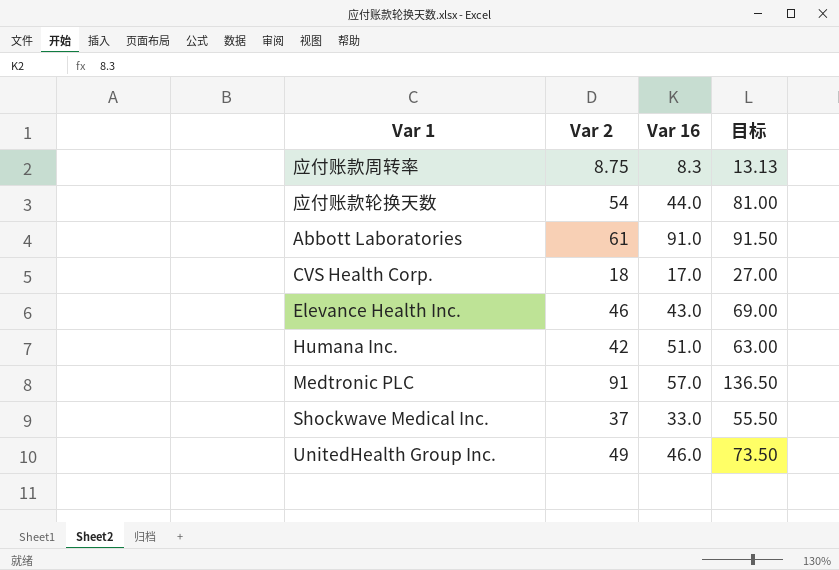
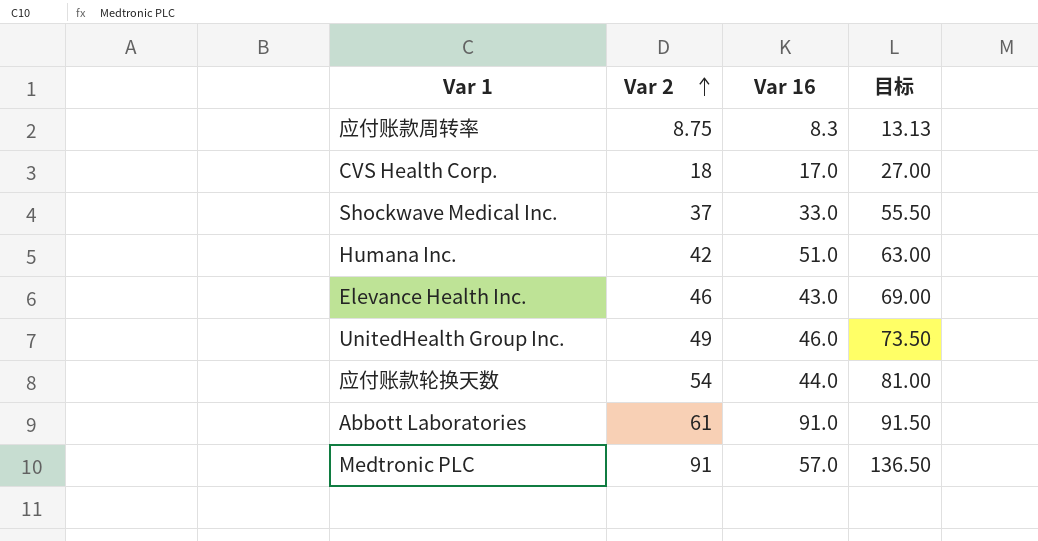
row order: none -> Var 2 ascending

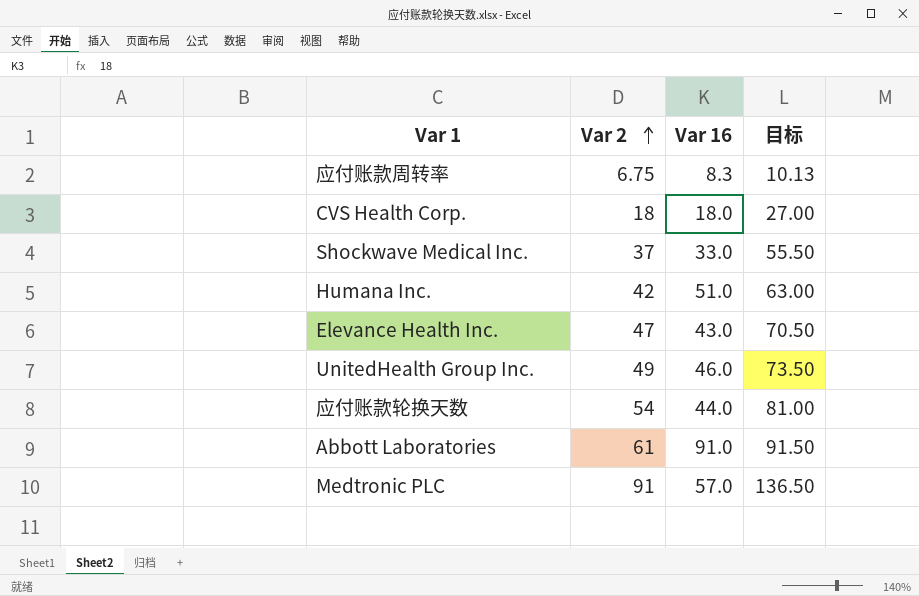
应付账款周转率 | Var 2: 8.75 -> 6.75
应付账款周转率 | 目标: 13.13 -> 10.13
CVS Health Corp. | Var 16: 17.0 -> 18.0
Elevance Health Inc. | Var 2: 46 -> 47
Elevance Health Inc. | 目标: 69.00 -> 70.50

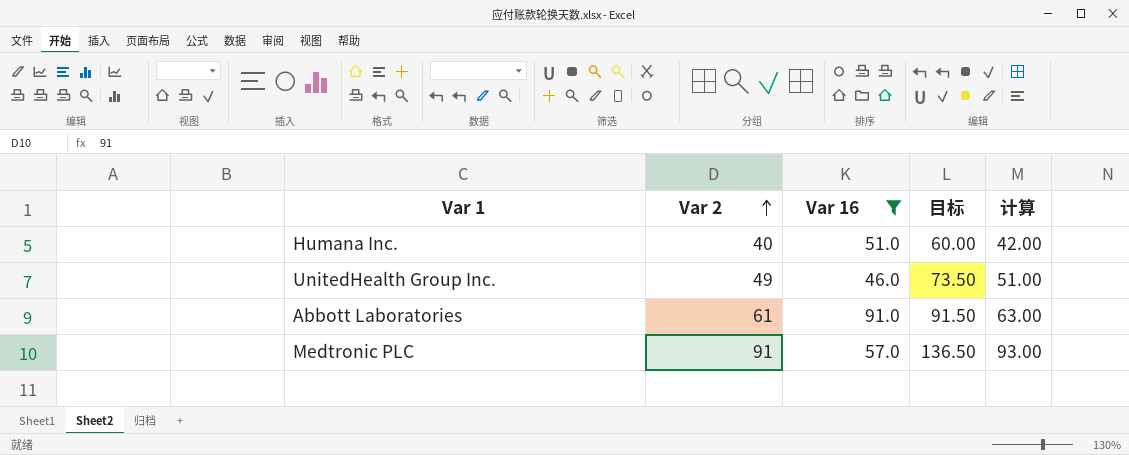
filter: none -> Var 16 >= 46.0
column 计算 | formula: none -> [Var 2] + 2
Humana Inc. | Var 2: 42 -> 40
Humana Inc. | 目标: 63.00 -> 60.00

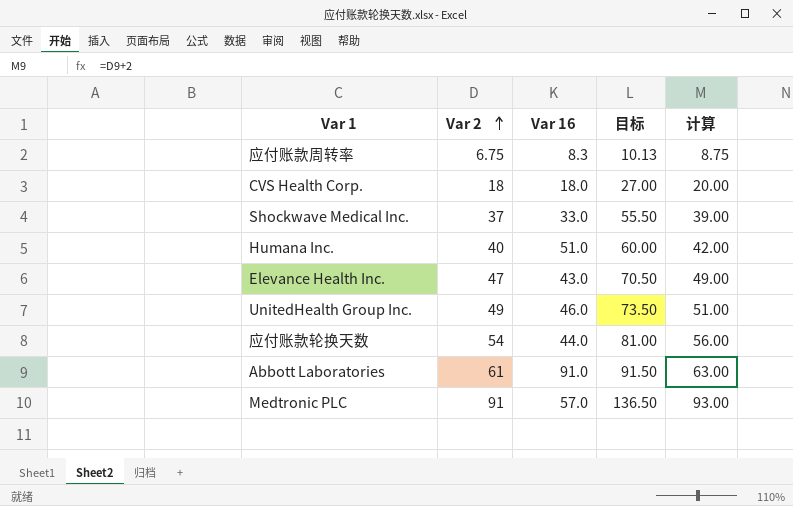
filter: Var 16 >= 46.0 -> none

